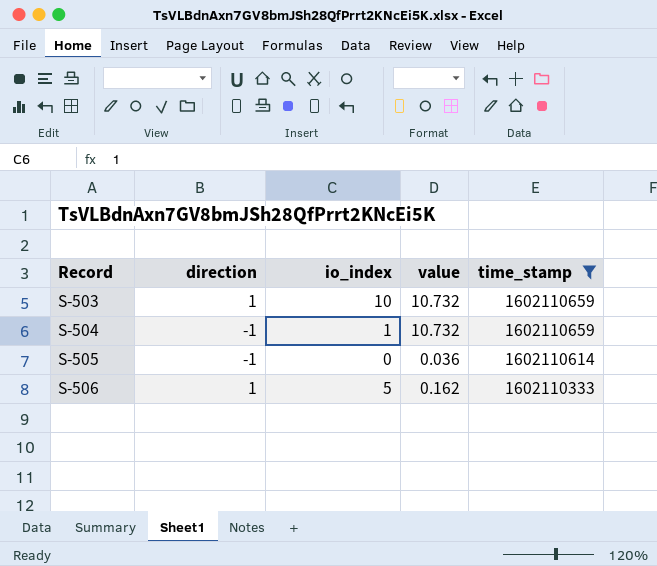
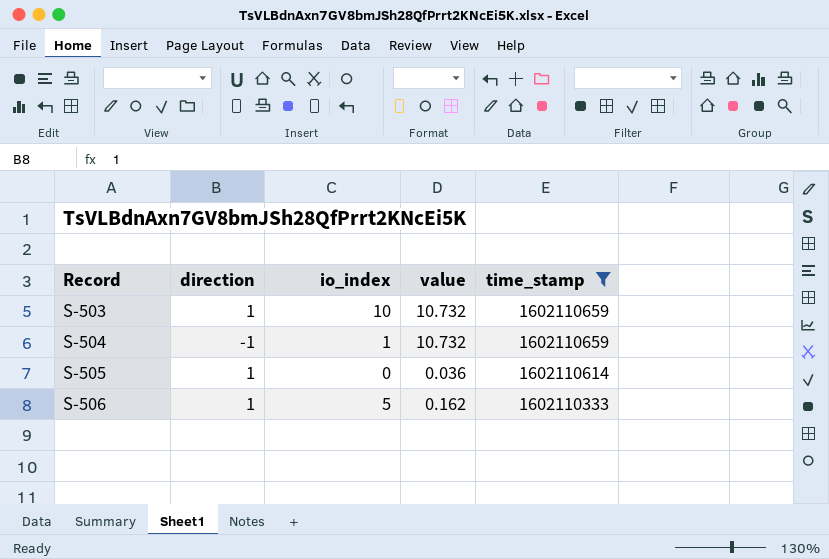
S-505 | direction: -1 -> 1

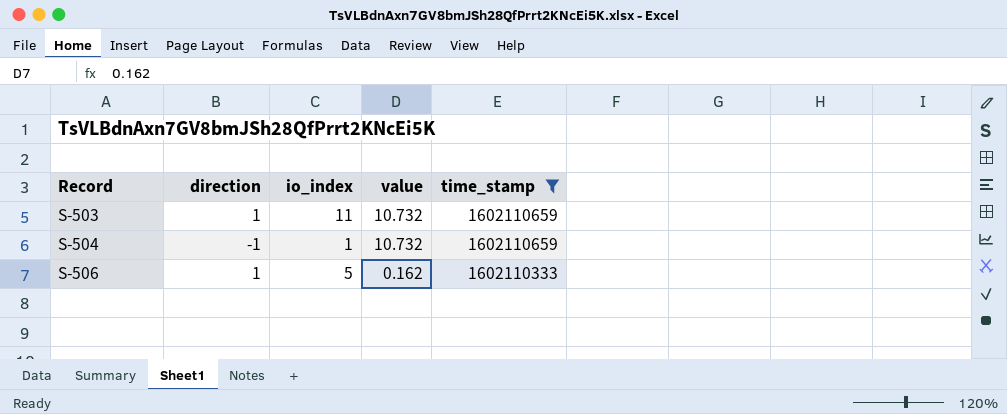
row S-505: 1 | 0 | 0.036 | 1602110614 -> none
S-503 | io_index: 10 -> 11

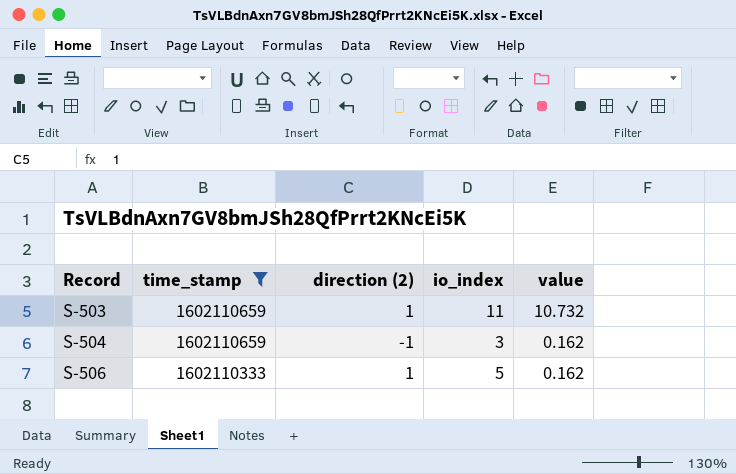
column time_stamp | position: 5 -> 2
column name: direction -> direction (2)
S-504 | io_index: 1 -> 3
S-504 | value: 10.732 -> 0.162

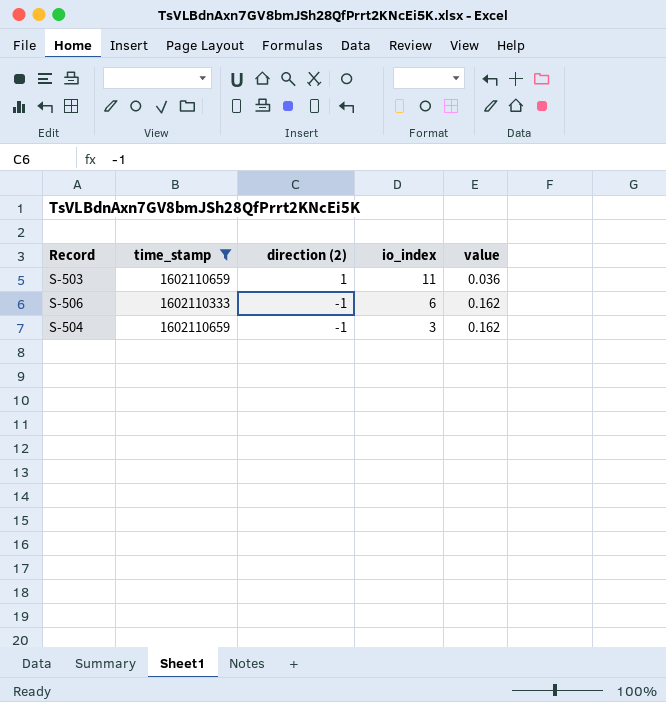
row order: Record ascending -> direction (2) descending
S-503 | value: 10.732 -> 0.036
S-506 | direction (2): 1 -> -1
S-506 | io_index: 5 -> 6

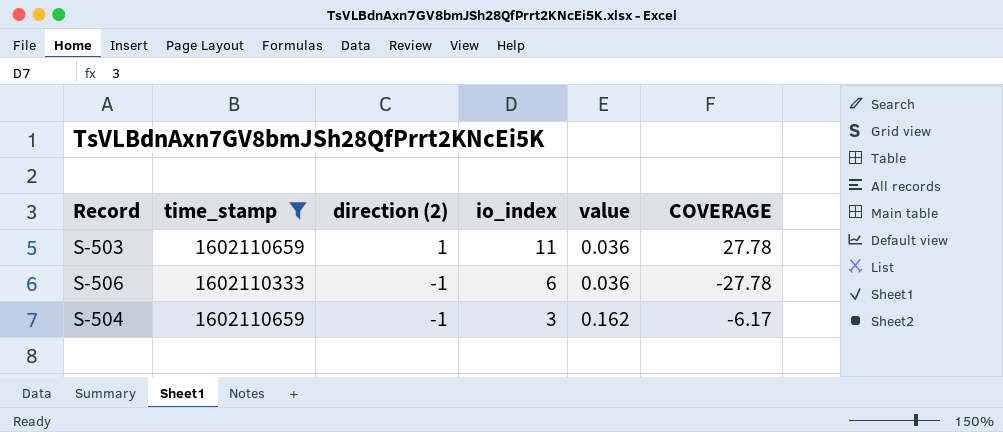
column COVERAGE | formula: none -> [direction (2)] / [value]
S-506 | value: 0.162 -> 0.036

